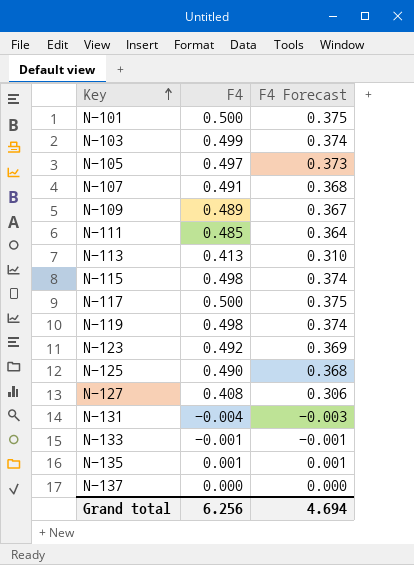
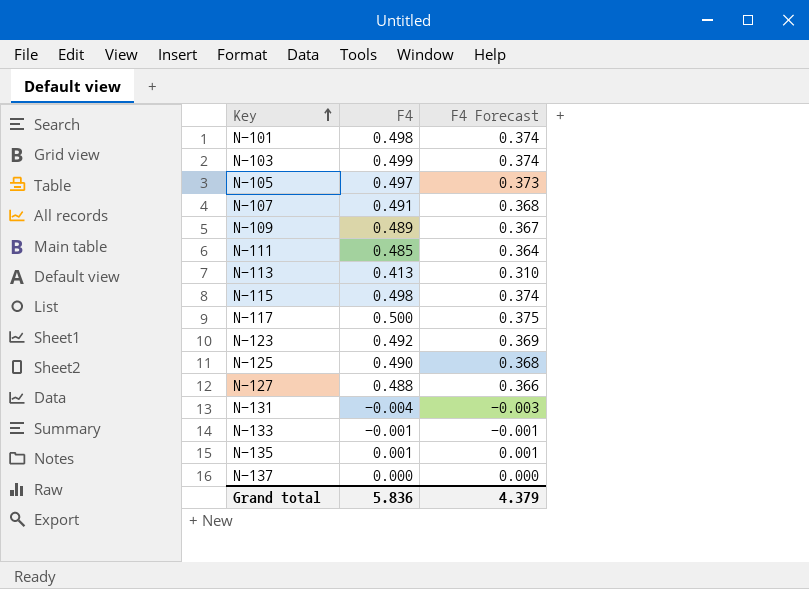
row N-119: 0.498 | 0.374 -> none
N-101 | F4: 0.500 -> 0.498
N-101 | F4 Forecast: 0.375 -> 0.374
N-127 | F4: 0.408 -> 0.488
N-127 | F4 Forecast: 0.306 -> 0.366
Grand total | F4: 6.256 -> 5.836
Grand total | F4 Forecast: 4.694 -> 4.379

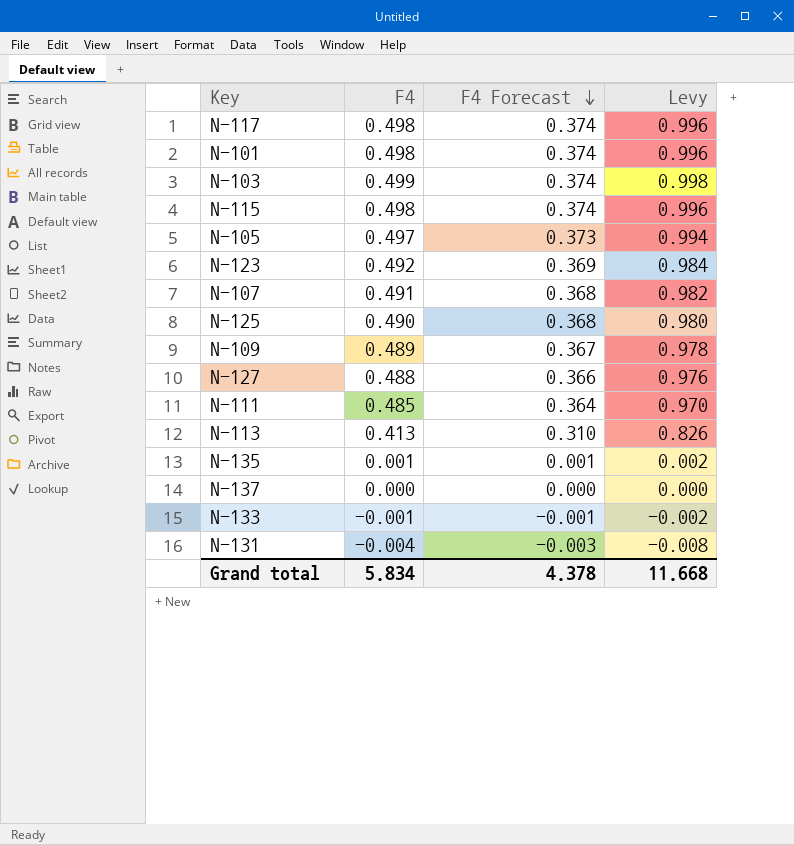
row order: Key ascending -> F4 Forecast descending
column Levy | formula: none -> [F4] * 2
N-117 | F4: 0.500 -> 0.498
N-117 | F4 Forecast: 0.375 -> 0.374
Grand total | F4: 5.836 -> 5.834
Grand total | F4 Forecast: 4.379 -> 4.378

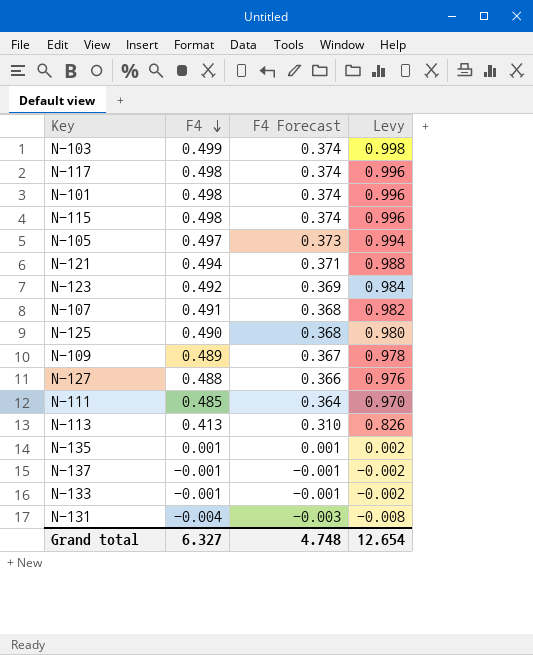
row order: F4 Forecast descending -> F4 descending
row N-121: none -> 0.494 | 0.371 | 0.988
N-137 | F4: 0.000 -> -0.001
N-137 | F4 Forecast: 0.000 -> -0.001
N-137 | Levy: 0.000 -> -0.002
Grand total | F4: 5.834 -> 6.327
Grand total | F4 Forecast: 4.378 -> 4.748
Grand total | Levy: 11.668 -> 12.654

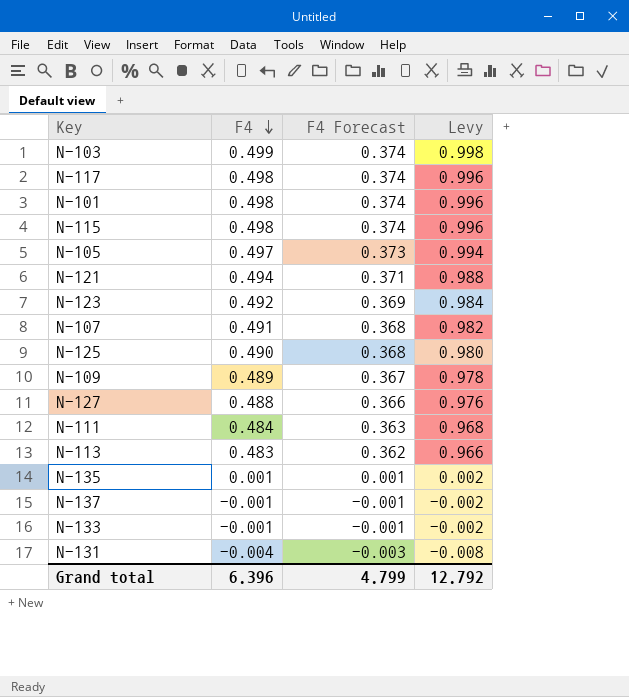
N-111 | F4: 0.485 -> 0.484
N-111 | F4 Forecast: 0.364 -> 0.363
N-111 | Levy: 0.970 -> 0.968
N-113 | F4: 0.413 -> 0.483
N-113 | F4 Forecast: 0.310 -> 0.362
N-113 | Levy: 0.826 -> 0.966
Grand total | F4: 6.327 -> 6.396
Grand total | F4 Forecast: 4.748 -> 4.799
Grand total | Levy: 12.654 -> 12.792

